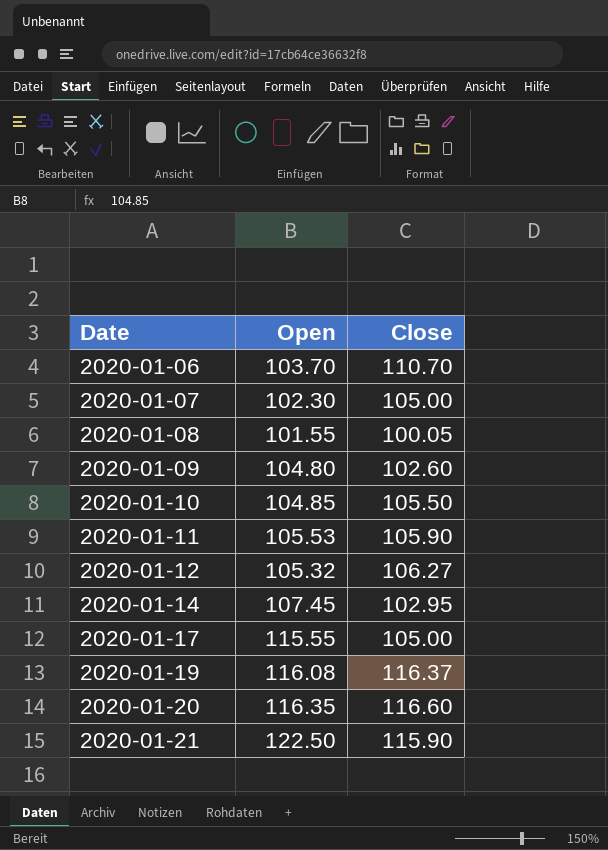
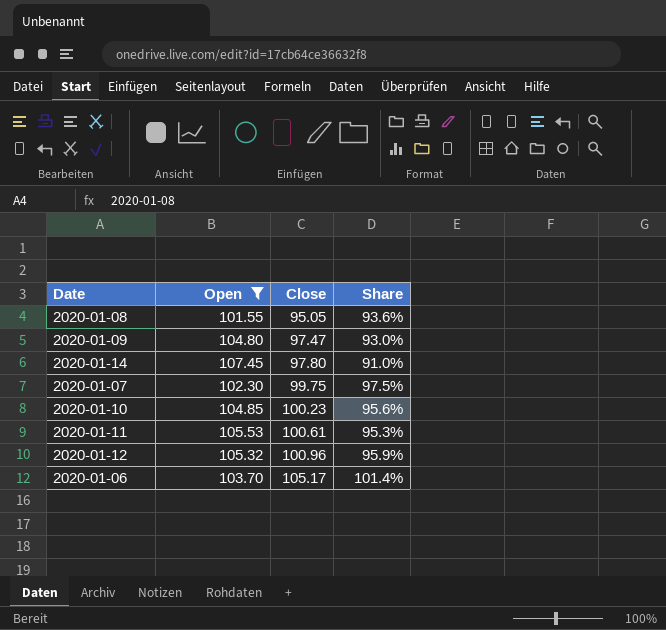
filter: none -> Open <= 107.45
row order: Date ascending -> Close ascending
column Share | formula: none -> [Close] / [Open]
2020-01-08 | Close: 100.05 -> 95.05
2020-01-09 | Close: 102.60 -> 97.47
2020-01-14 | Close: 102.95 -> 97.80
2020-01-07 | Close: 105.00 -> 99.75
2020-01-10 | Close: 105.50 -> 100.23
2020-01-11 | Close: 105.90 -> 100.61
2020-01-12 | Close: 106.27 -> 100.96
2020-01-06 | Close: 110.70 -> 105.17

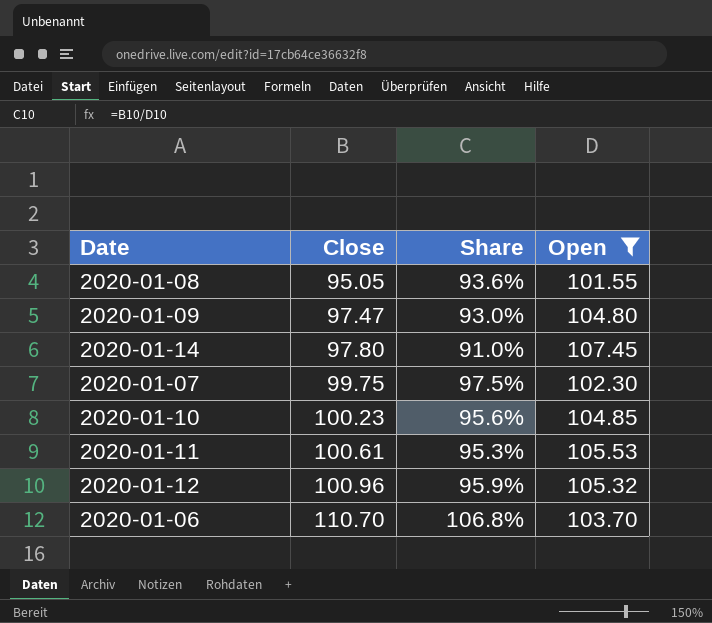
column Open | position: 2 -> 4
2020-01-06 | Close: 105.17 -> 110.70
2020-01-06 | Share: 101.4% -> 106.8%

